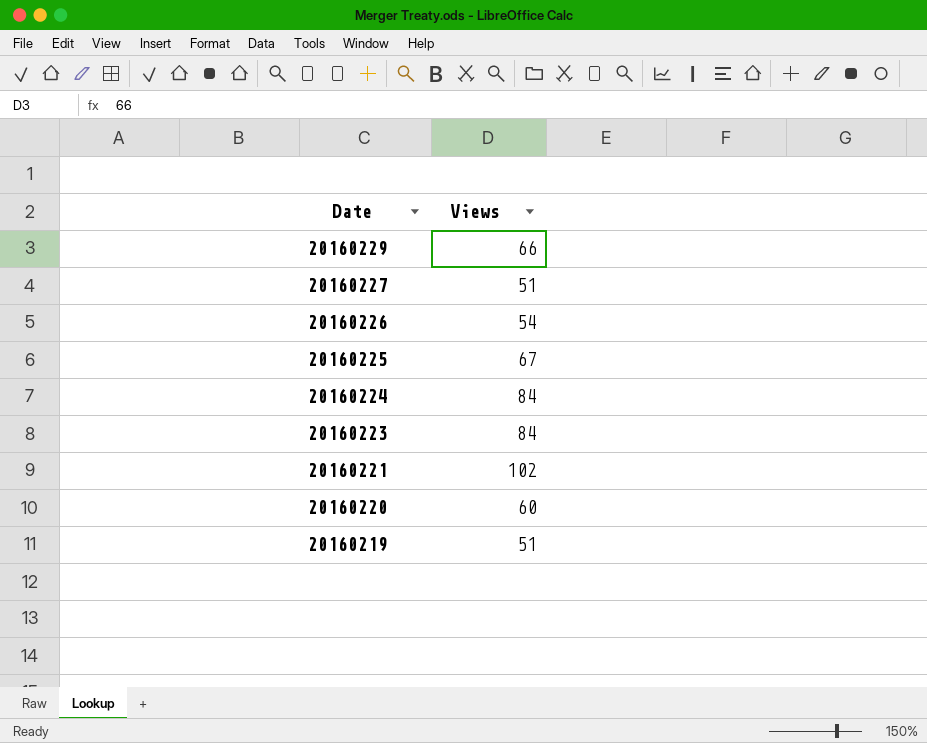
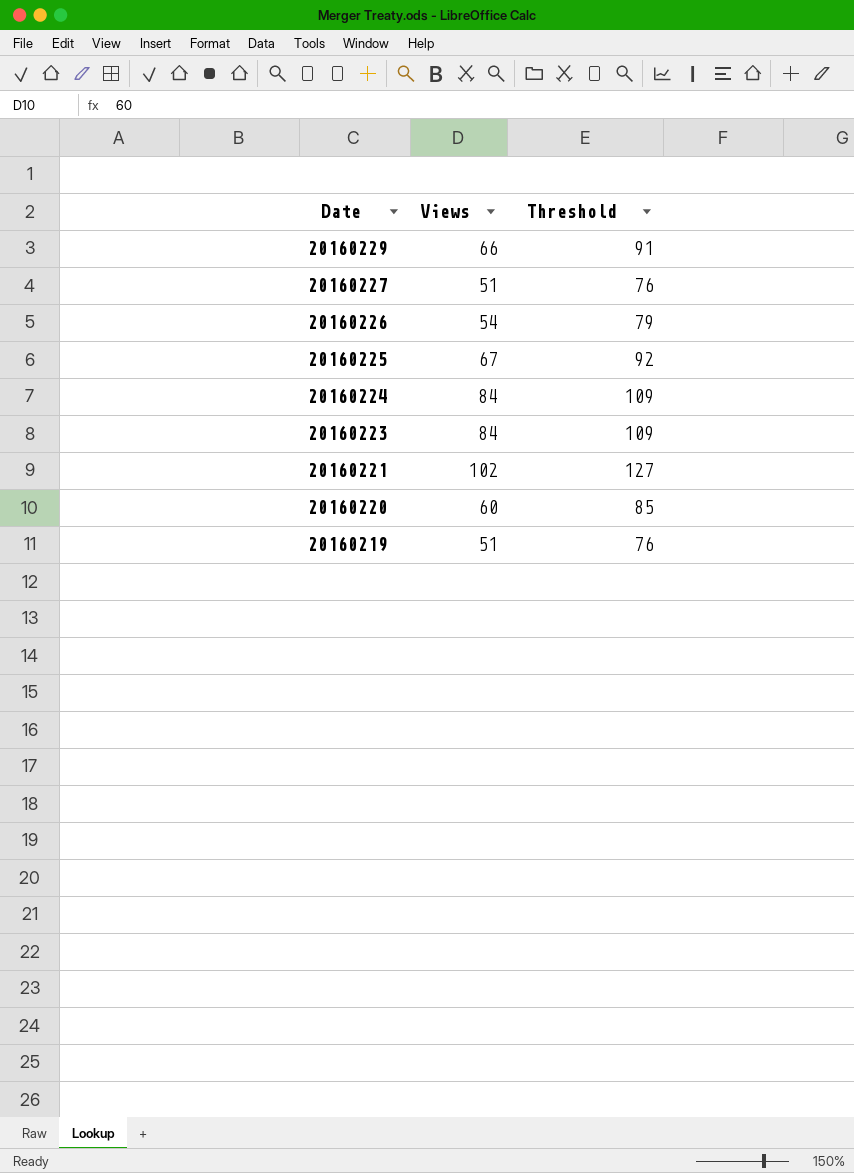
column Threshold | formula: none -> [Views] + 25

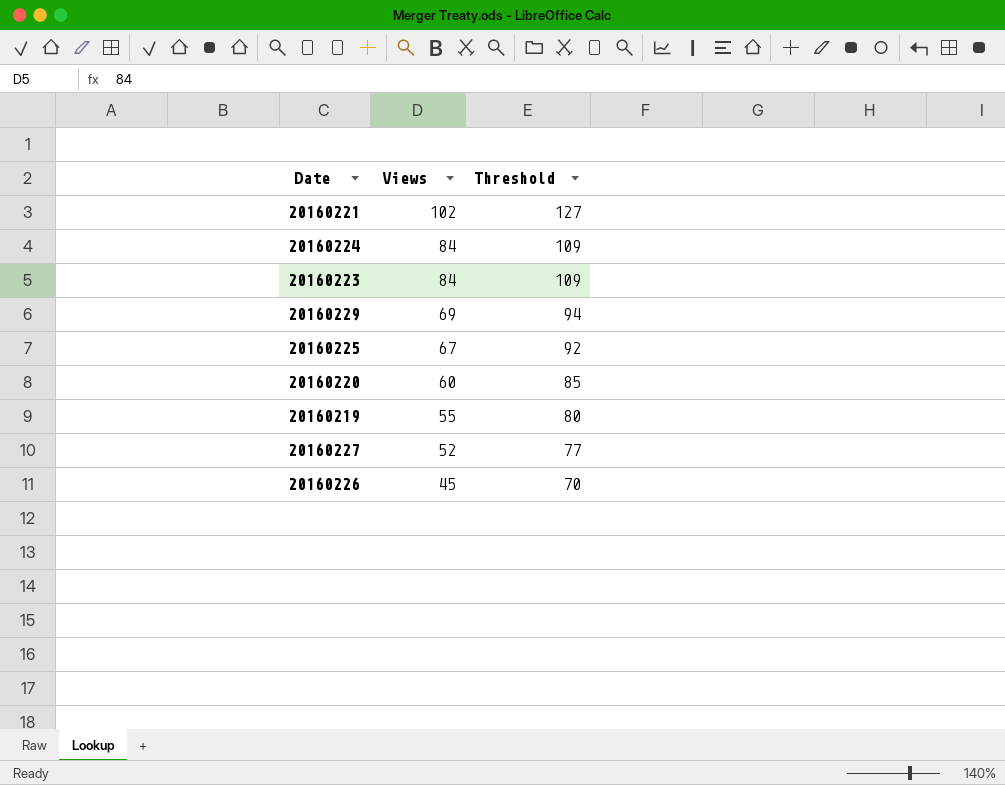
row order: Date descending -> Views descending
20160229 | Views: 66 -> 69
20160229 | Threshold: 91 -> 94
20160219 | Views: 51 -> 55
20160219 | Threshold: 76 -> 80
20160227 | Views: 51 -> 52
20160227 | Threshold: 76 -> 77
20160226 | Views: 54 -> 45
20160226 | Threshold: 79 -> 70

